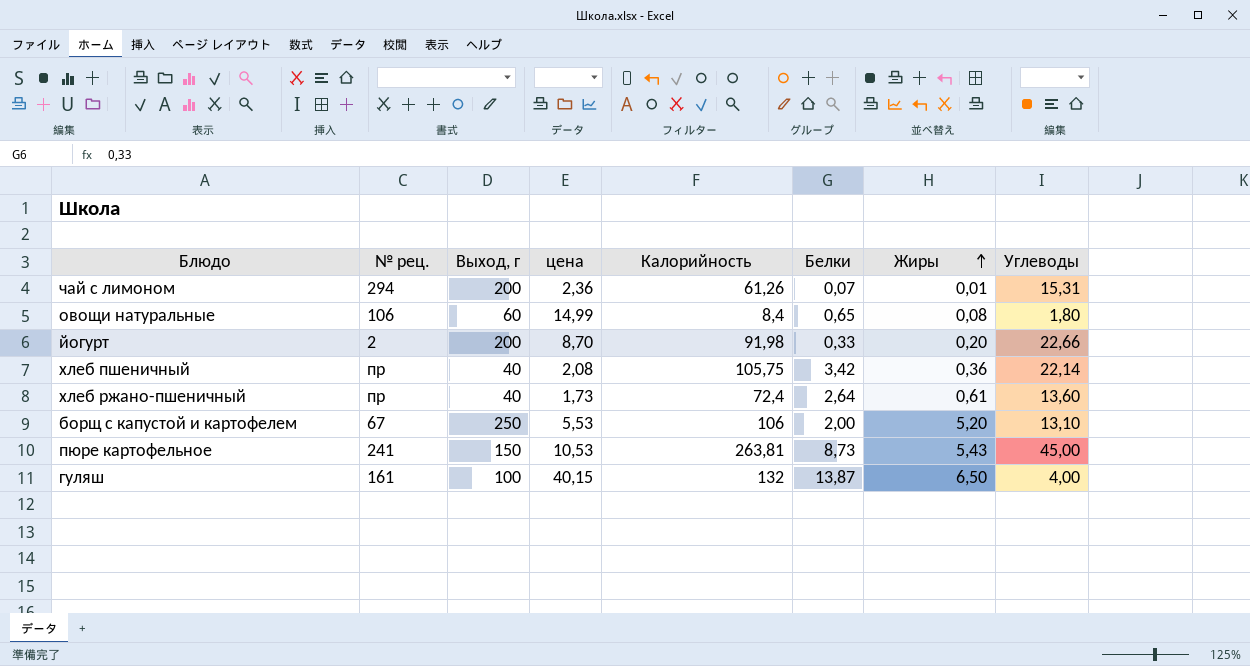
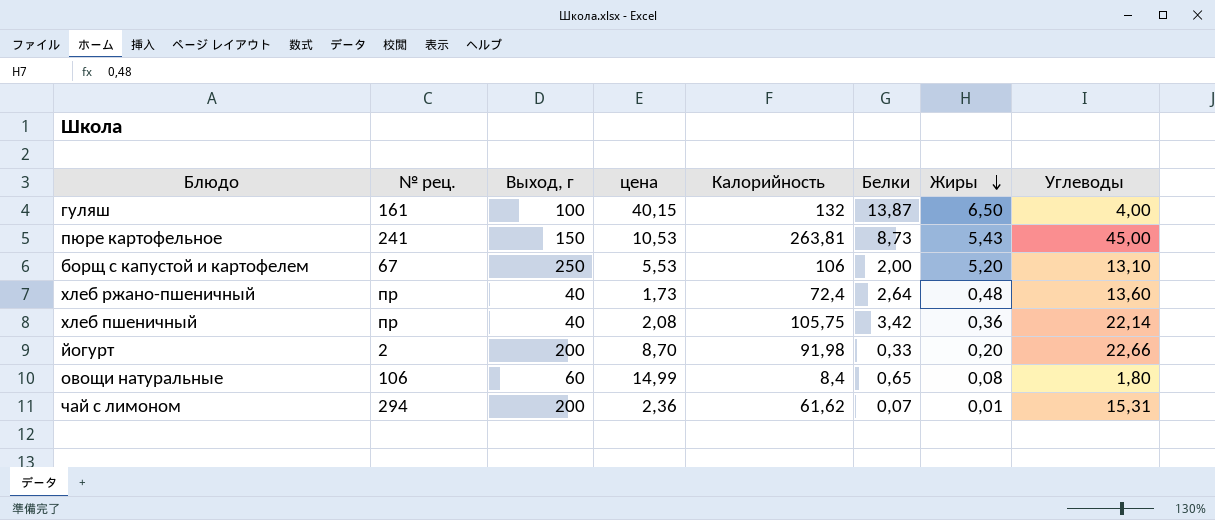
row order: Жиры ascending -> Жиры descending
хлеб ржано-пшеничный | Жиры: 0,61 -> 0,48
чай с лимоном | Калорийность: 61,26 -> 61,62

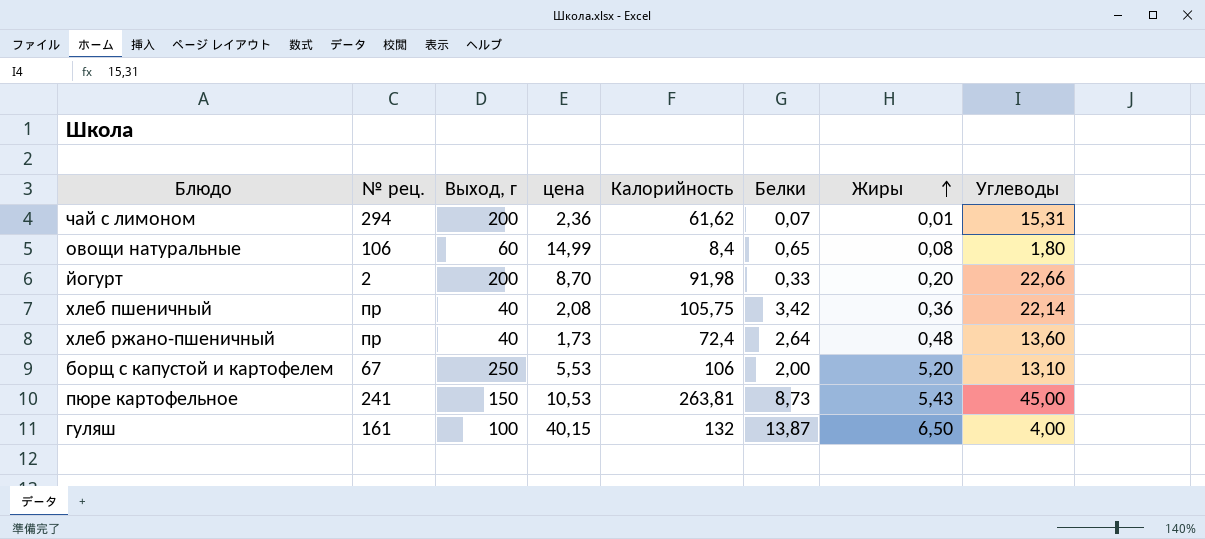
row order: Жиры descending -> Жиры ascending

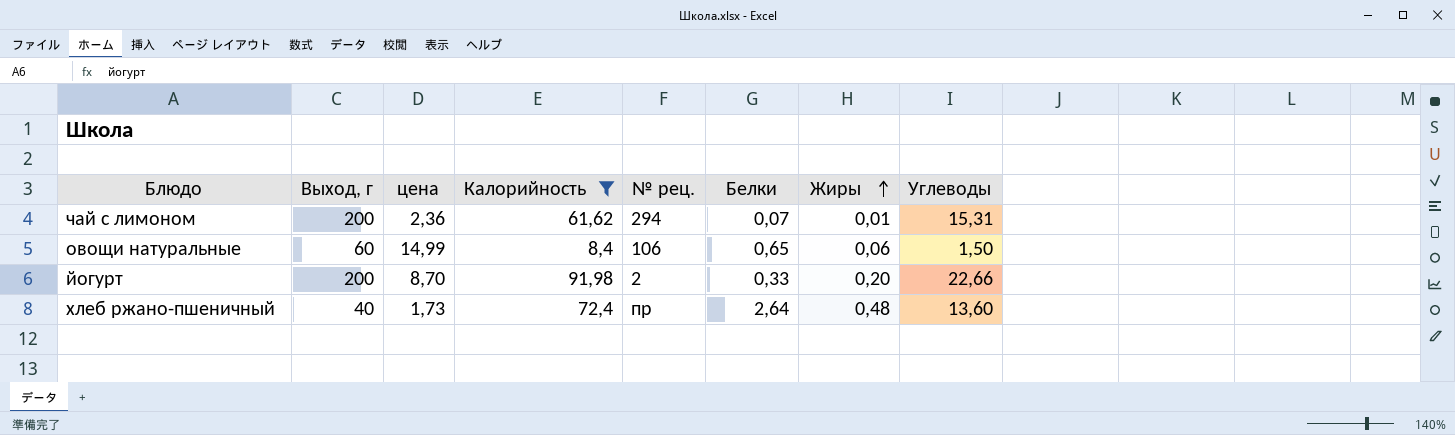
filter: none -> Калорийность <= 91,98
column № рец. | position: 2 -> 5
овощи натуральные | Жиры: 0,08 -> 0,06
овощи натуральные | Углеводы: 1,80 -> 1,50

